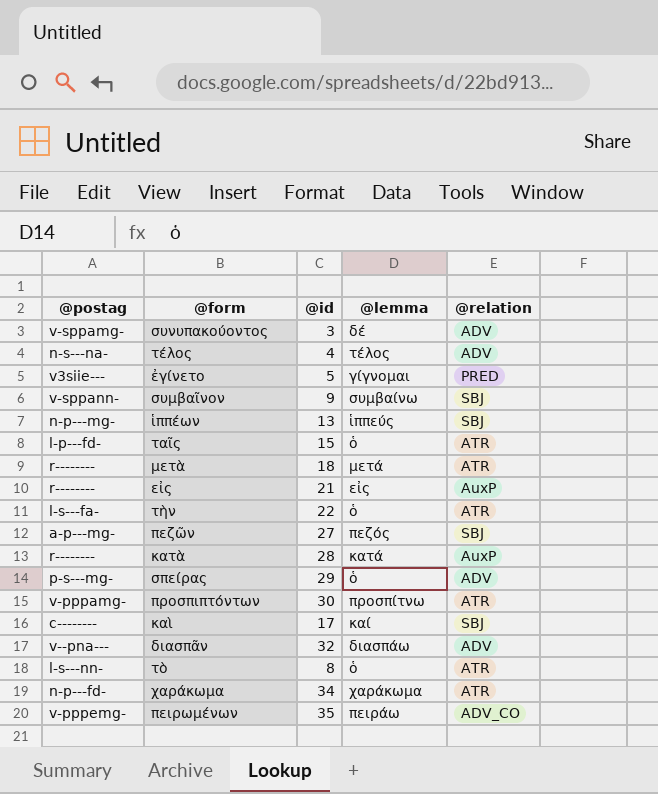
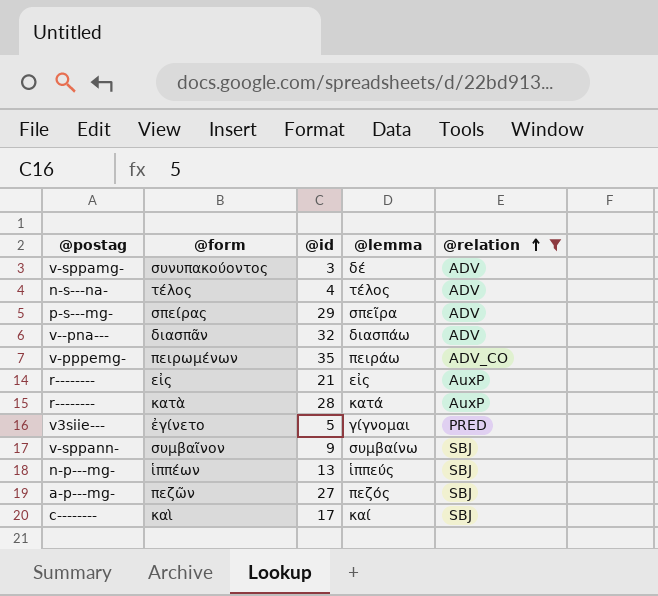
filter: none -> @relation != ATR
row order: none -> @relation ascending
σπείρας | @lemma: ὁ -> σπεῖρα

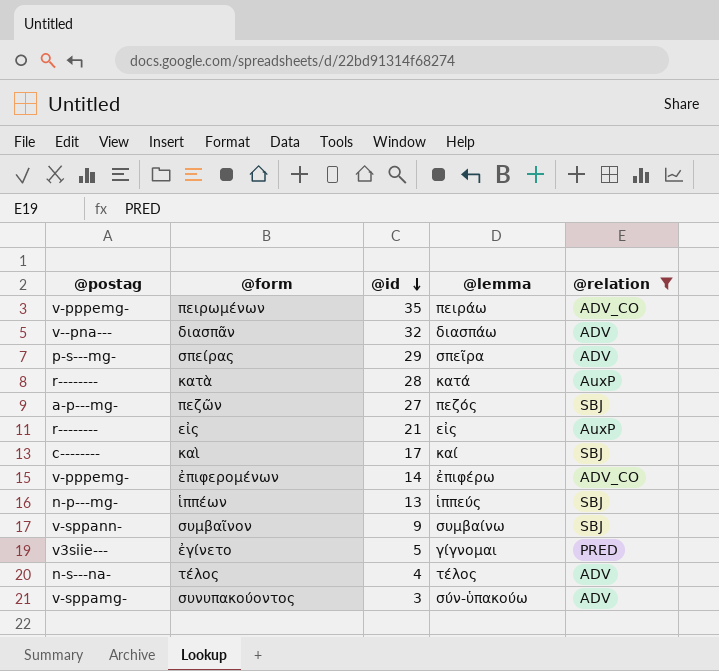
row order: @relation ascending -> @id descending
row ἐπιφερομένων: none -> v-pppemg- | 14 | ἐπιφέρω | ADV_CO
συνυπακούοντος | @lemma: δέ -> σύν-ὑπακούω

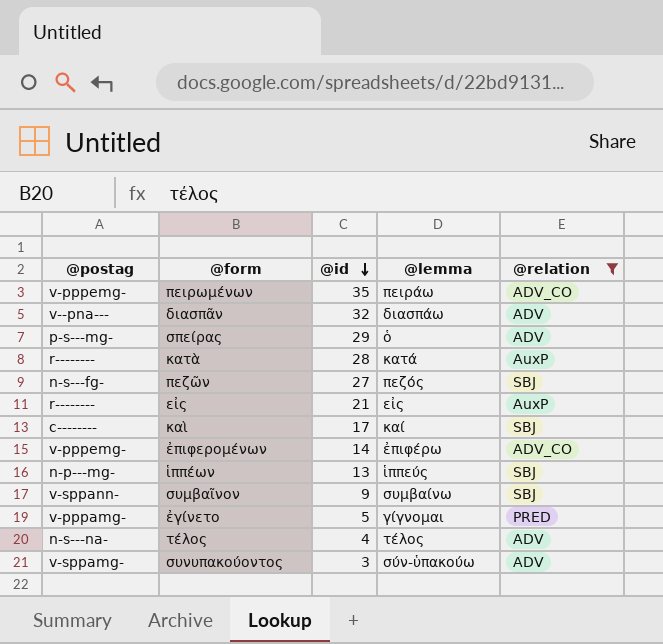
σπείρας | @lemma: σπεῖρα -> ὁ
πεζῶν | @postag: a-p---mg- -> n-s---fg-
ἐγίνετο | @postag: v3siie--- -> v-pppamg-

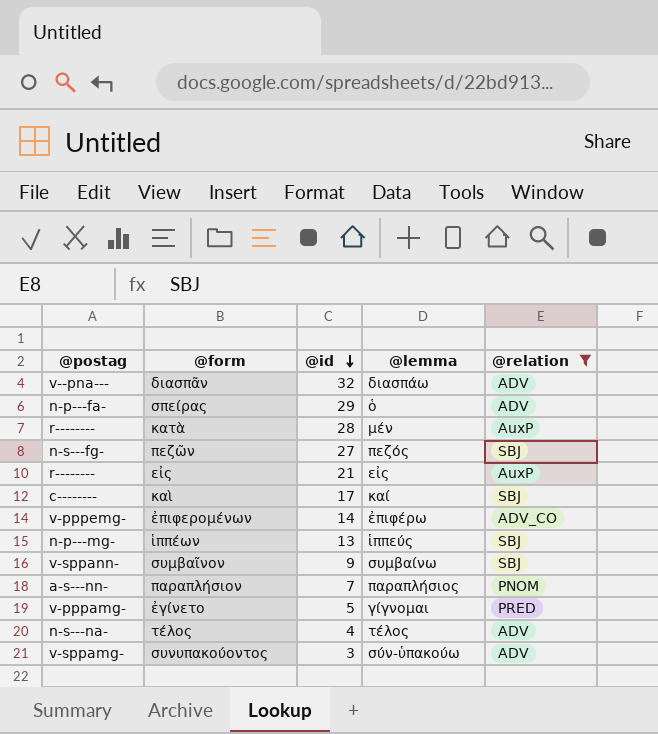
row πειρωμένων: v-pppemg- | 35 | πειράω | ADV_CO -> none
σπείρας | @postag: p-s---mg- -> n-p---fa-
κατὰ | @lemma: κατά -> μέν
row παραπλήσιον: none -> a-s---nn- | 7 | παραπλήσιος | PNOM

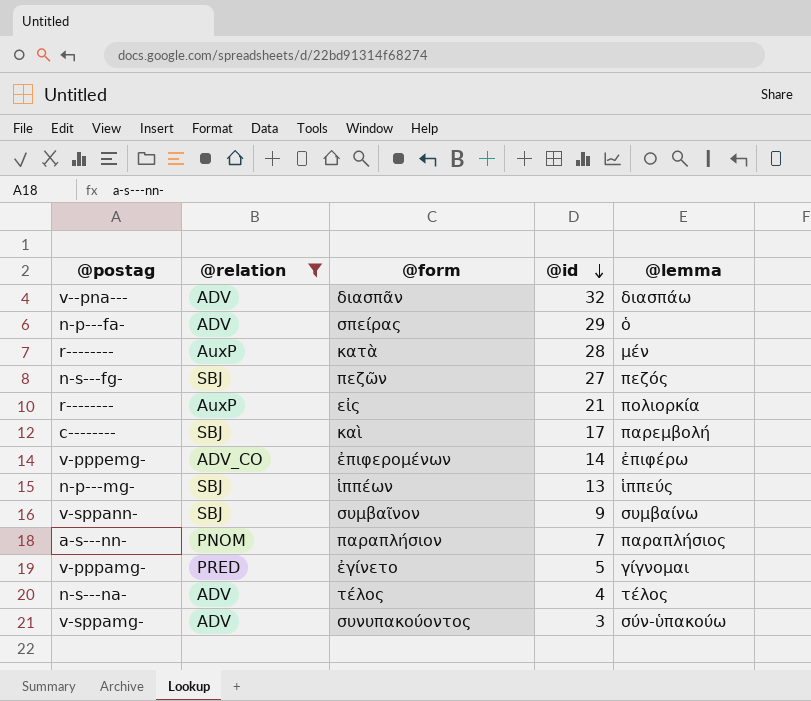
column @relation | position: 5 -> 2
εἰς | @lemma: εἰς -> πολιορκία
καὶ | @lemma: καί -> παρεμβολή

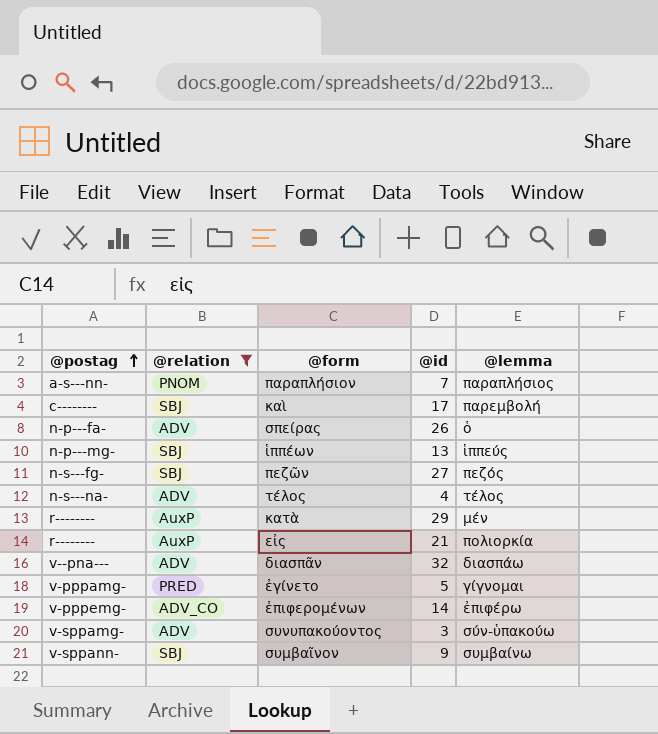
row order: @id descending -> @postag ascending
σπείρας | @id: 29 -> 26
κατὰ | @id: 28 -> 29

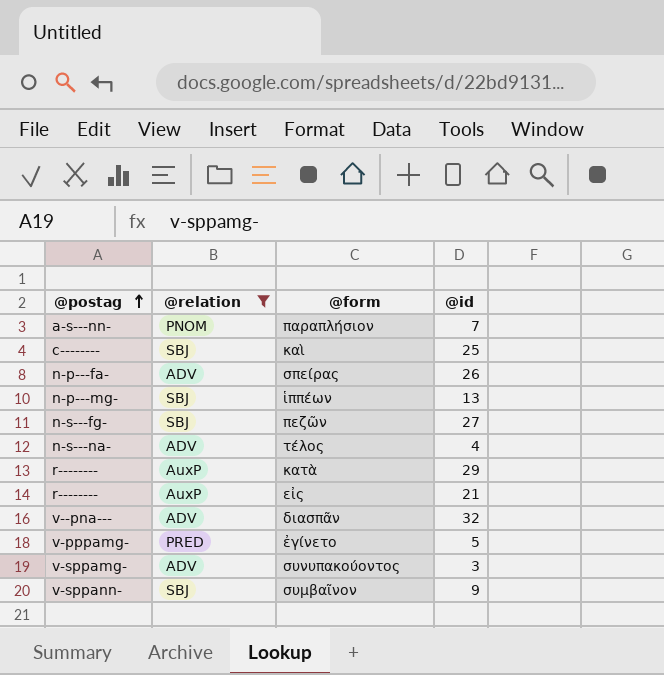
column @lemma | position: 5 -> none
row ἐπιφερομένων: v-pppemg- | ADV_CO | 14 | ἐπιφέρω -> none
καὶ | @id: 17 -> 25

